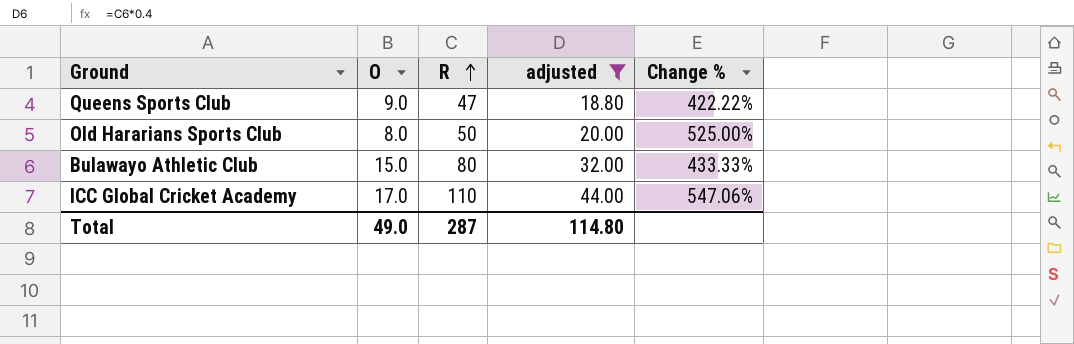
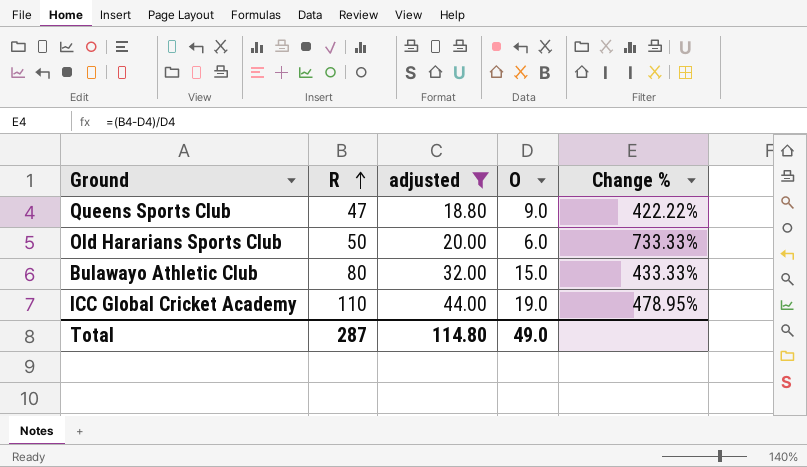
column O | position: 2 -> 4
Old Hararians Sports Club | O: 8.0 -> 6.0
Old Hararians Sports Club | Change %: 525.00% -> 733.33%
ICC Global Cricket Academy | O: 17.0 -> 19.0
ICC Global Cricket Academy | Change %: 547.06% -> 478.95%

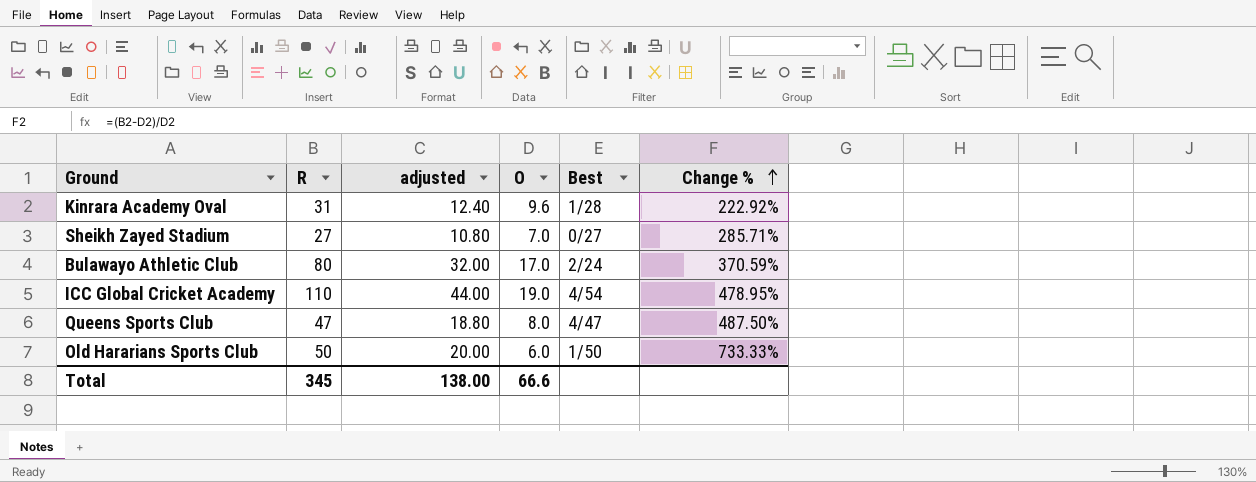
filter: adjusted >= 18.80 -> none
row order: R ascending -> Change % ascending
column Best | position: none -> 5
Bulawayo Athletic Club | O: 15.0 -> 17.0
Bulawayo Athletic Club | Change %: 433.33% -> 370.59%
Queens Sports Club | O: 9.0 -> 8.0
Queens Sports Club | Change %: 422.22% -> 487.50%
Total | R: 287 -> 345
Total | adjusted: 114.80 -> 138.00
Total | O: 49.0 -> 66.6

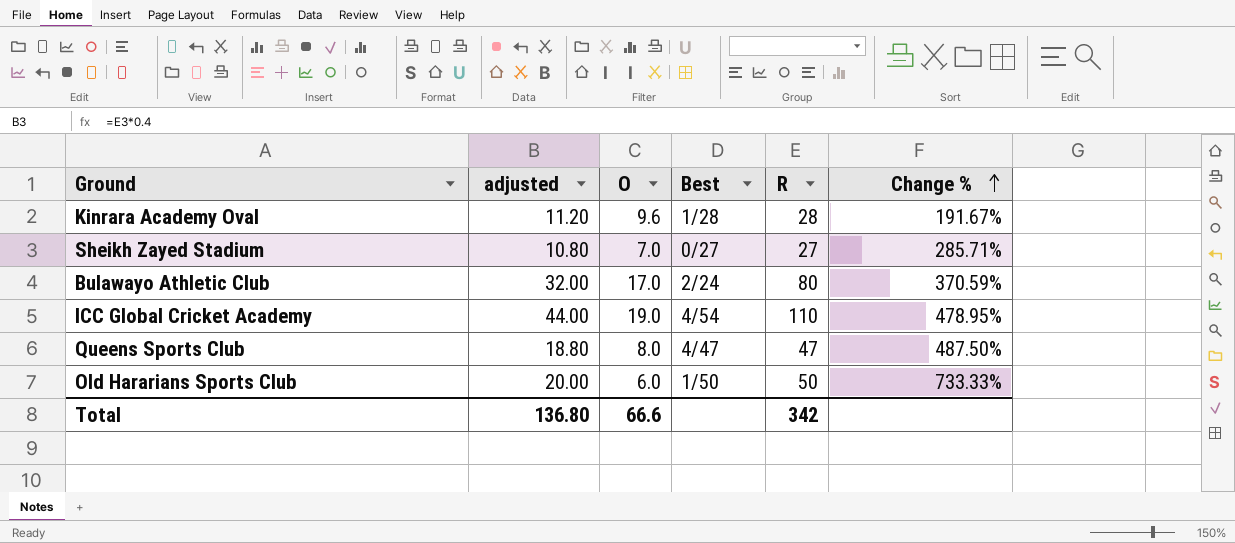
column R | position: 2 -> 5
Kinrara Academy Oval | adjusted: 12.40 -> 11.20
Kinrara Academy Oval | R: 31 -> 28
Kinrara Academy Oval | Change %: 222.92% -> 191.67%
Total | adjusted: 138.00 -> 136.80
Total | R: 345 -> 342

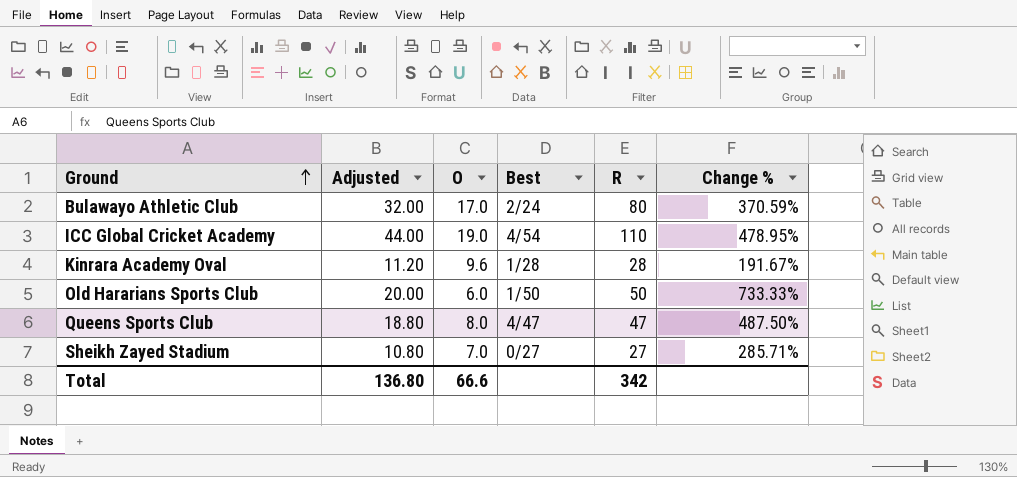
row order: Change % ascending -> Ground ascending
column name: adjusted -> Adjusted

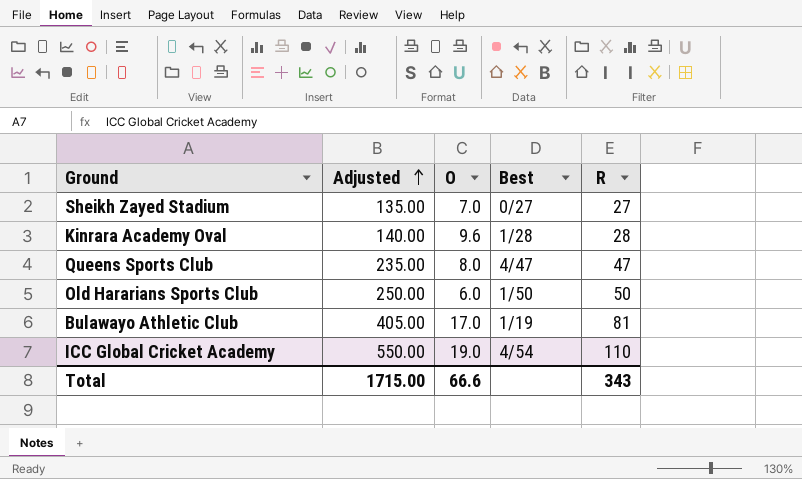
row order: Ground ascending -> Adjusted ascending
column Change % | formula: ([R] - [O]) / [O] -> none
column Adjusted | formula: [R] * 0.4 -> [R] * 5
Bulawayo Athletic Club | Best: 2/24 -> 1/19
Bulawayo Athletic Club | R: 80 -> 81
Total | Adjusted: 136.80 -> 1715.00
Total | R: 342 -> 343

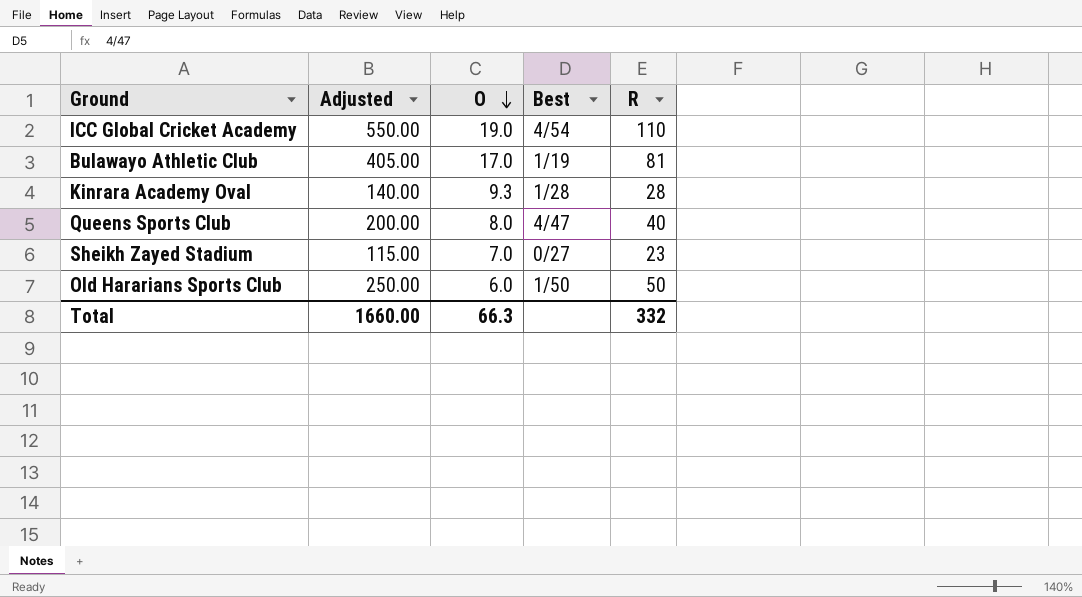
row order: Adjusted ascending -> O descending
Kinrara Academy Oval | O: 9.6 -> 9.3
Queens Sports Club | Adjusted: 235.00 -> 200.00
Queens Sports Club | R: 47 -> 40
Sheikh Zayed Stadium | Adjusted: 135.00 -> 115.00
Sheikh Zayed Stadium | R: 27 -> 23
Total | Adjusted: 1715.00 -> 1660.00
Total | O: 66.6 -> 66.3
Total | R: 343 -> 332

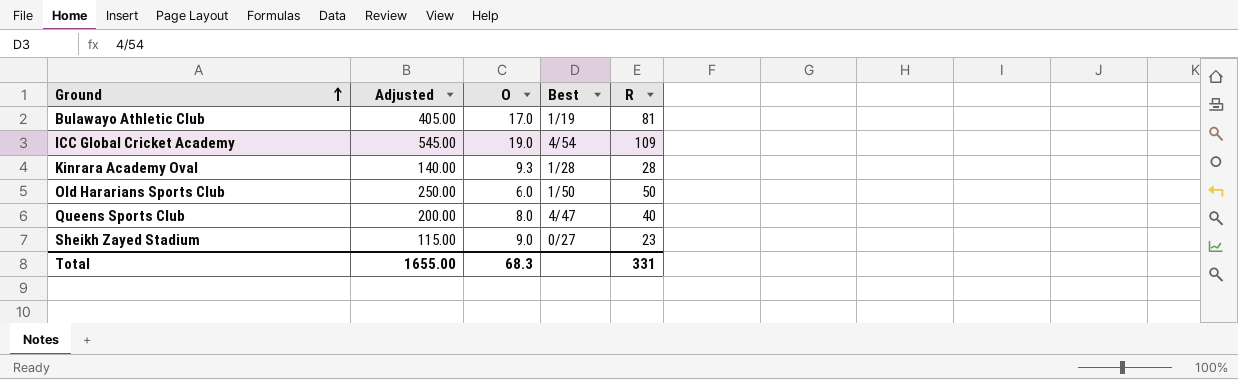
row order: O descending -> Ground ascending
ICC Global Cricket Academy | Adjusted: 550.00 -> 545.00
ICC Global Cricket Academy | R: 110 -> 109
Sheikh Zayed Stadium | O: 7.0 -> 9.0
Total | Adjusted: 1660.00 -> 1655.00
Total | O: 66.3 -> 68.3
Total | R: 332 -> 331

